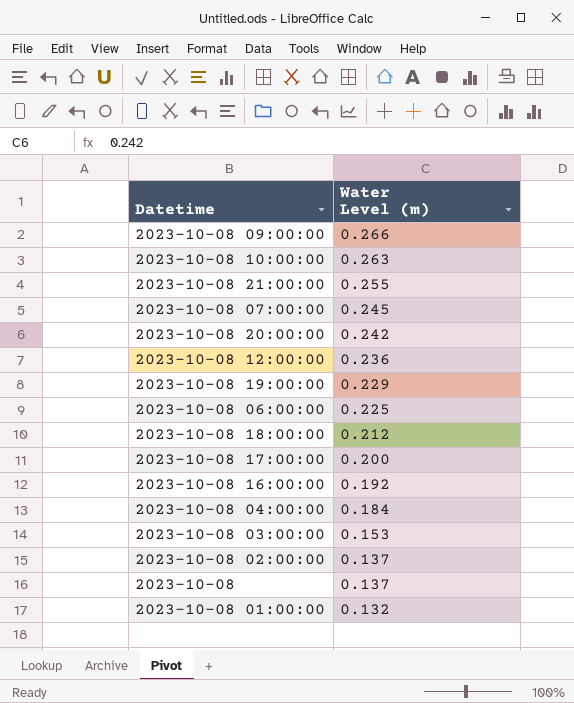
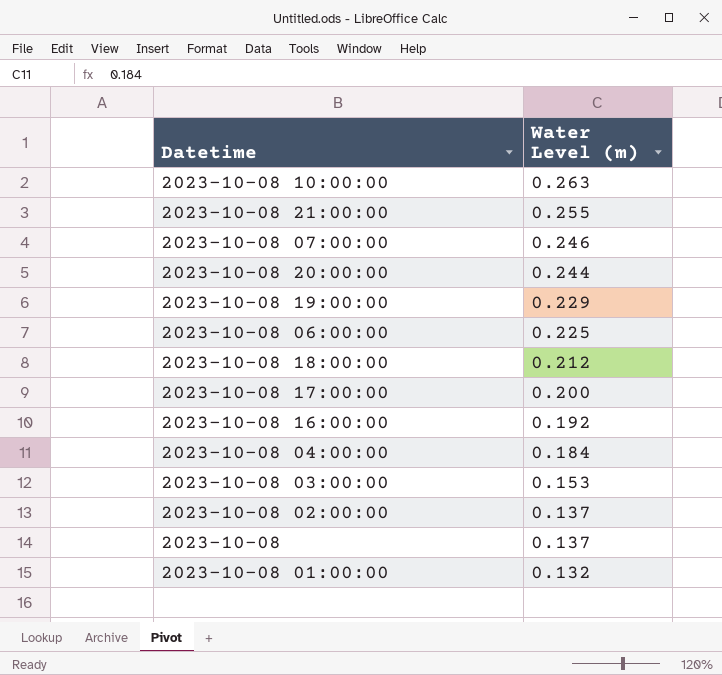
row 2023-10-08 09:00:00: 0.266 -> none
row 2023-10-08 12:00:00: 0.236 -> none
2023-10-08 07:00:00 | Water Level (m): 0.245 -> 0.246
2023-10-08 20:00:00 | Water Level (m): 0.242 -> 0.244

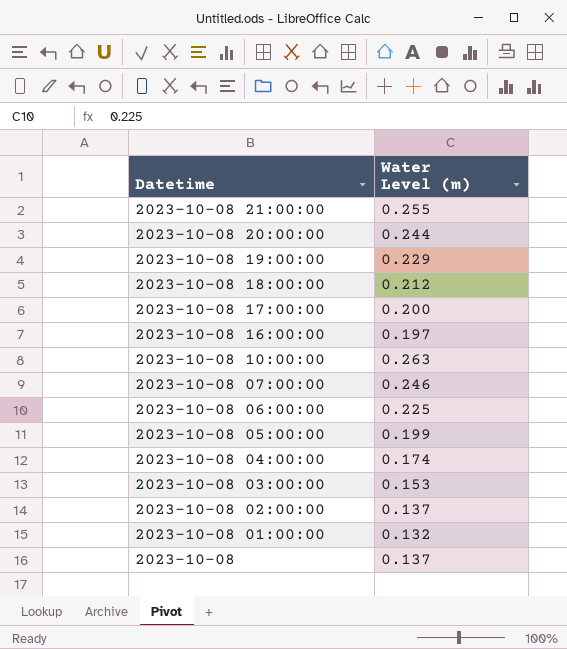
row order: Water Level (m) descending -> Datetime descending
2023-10-08 16:00:00 | Water Level (m): 0.192 -> 0.197
row 2023-10-08 05:00:00: none -> 0.199
2023-10-08 04:00:00 | Water Level (m): 0.184 -> 0.174

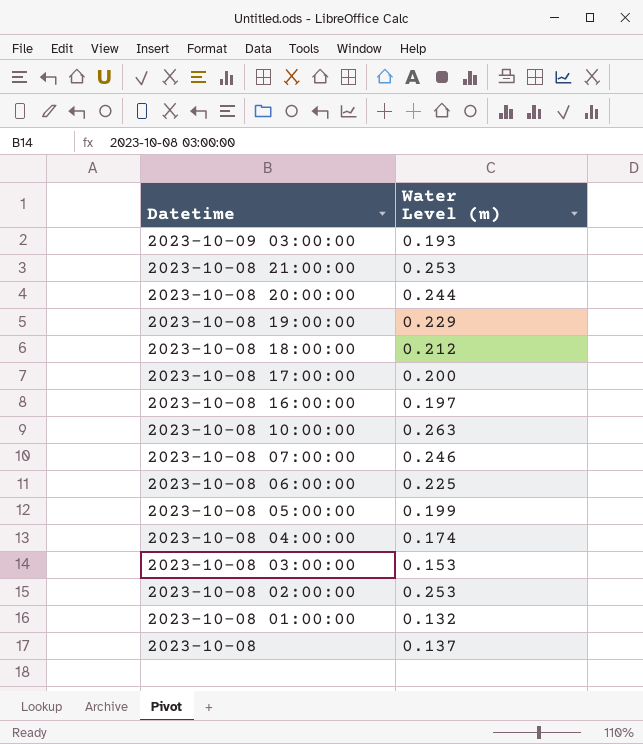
row 2023-10-09 03:00:00: none -> 0.193
2023-10-08 21:00:00 | Water Level (m): 0.255 -> 0.253
2023-10-08 02:00:00 | Water Level (m): 0.137 -> 0.253

